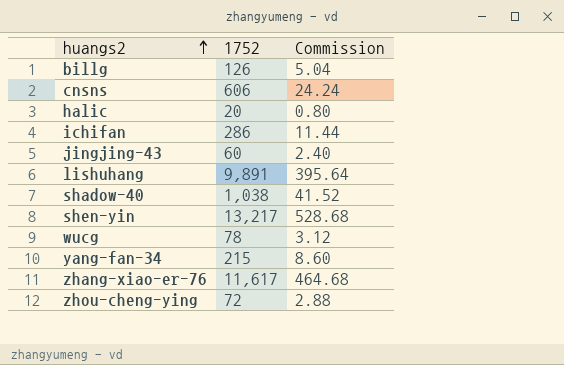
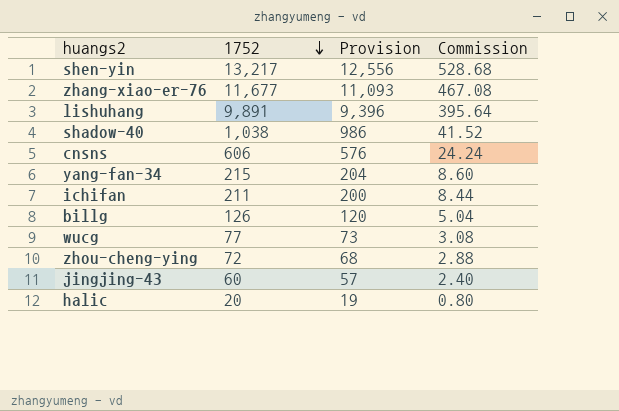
row order: huangs2 ascending -> 1752 descending
column Provision | formula: none -> [1752] * 0.95
zhang-xiao-er-76 | 1752: 11,617 -> 11,677
zhang-xiao-er-76 | Commission: 464.68 -> 467.08
ichifan | 1752: 286 -> 211
ichifan | Commission: 11.44 -> 8.44
wucg | 1752: 78 -> 77
wucg | Commission: 3.12 -> 3.08

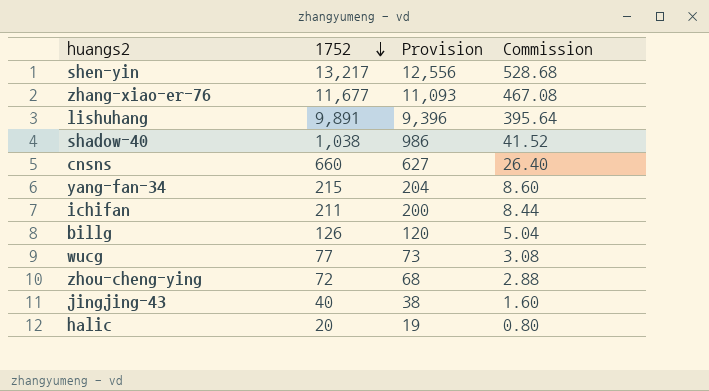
cnsns | 1752: 606 -> 660
cnsns | Provision: 576 -> 627
cnsns | Commission: 24.24 -> 26.40
jingjing-43 | 1752: 60 -> 40
jingjing-43 | Provision: 57 -> 38
jingjing-43 | Commission: 2.40 -> 1.60

